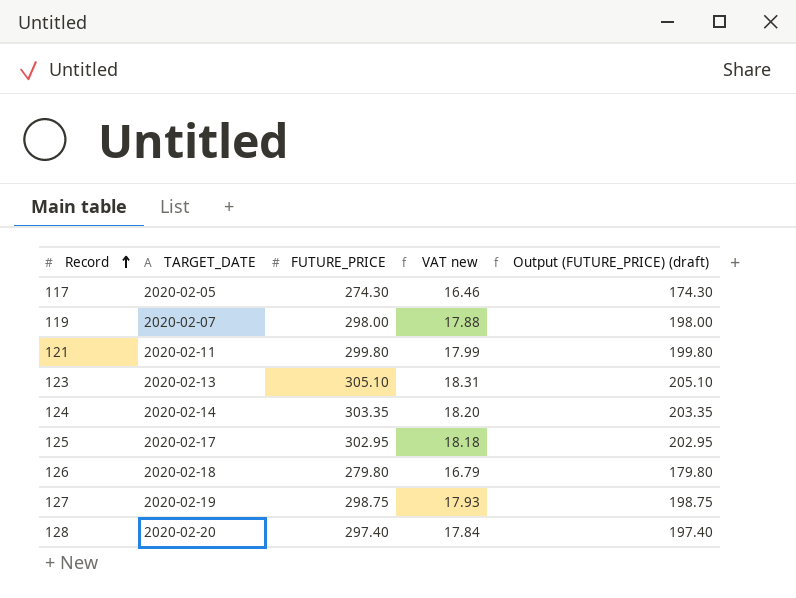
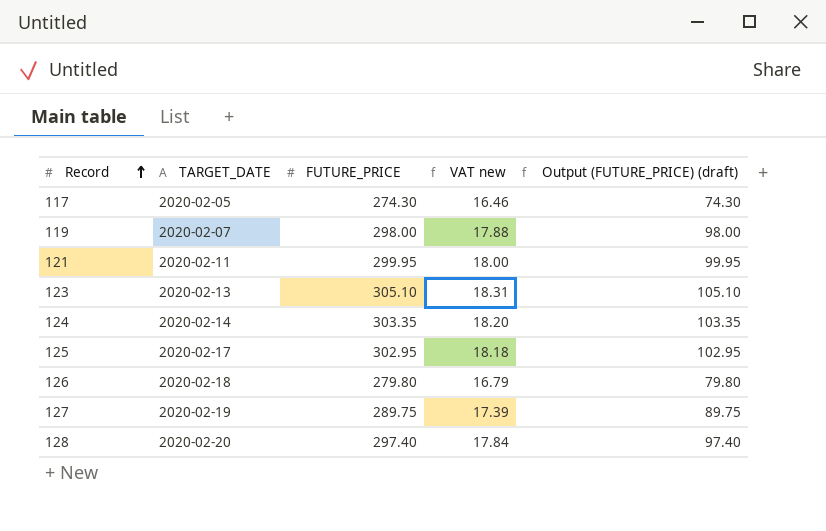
column Output (FUTURE_PRICE) (draft) | formula: [FUTURE_PRICE] - 100 -> [FUTURE_PRICE] - 200
121 | FUTURE_PRICE: 299.80 -> 299.95
121 | VAT new: 17.99 -> 18.00
127 | FUTURE_PRICE: 298.75 -> 289.75
127 | VAT new: 17.93 -> 17.39

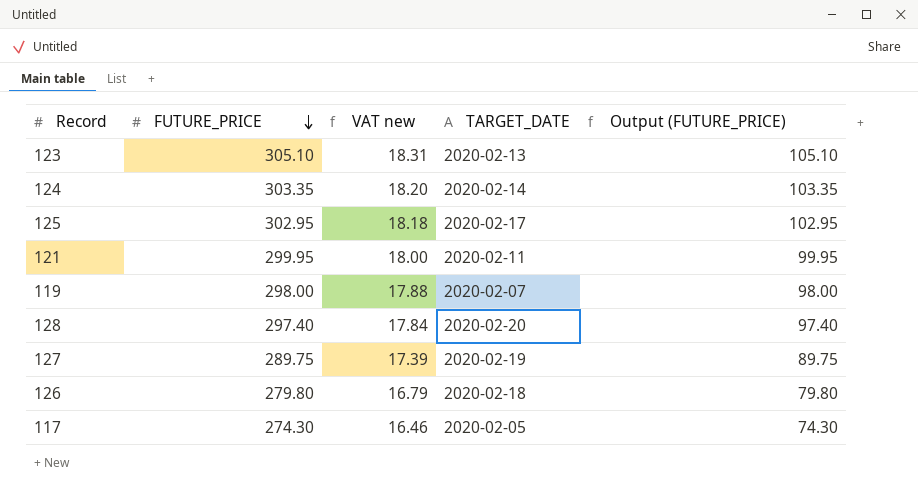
row order: Record ascending -> FUTURE_PRICE descending
column TARGET_DATE | position: 2 -> 4
column name: Output (FUTURE_PRICE) (draft) -> Output (FUTURE_PRICE)

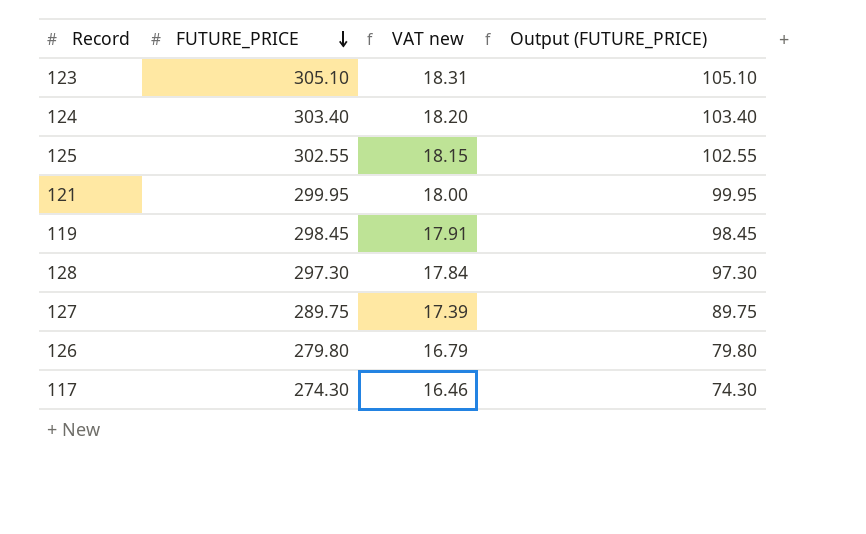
column TARGET_DATE | position: 4 -> none
124 | FUTURE_PRICE: 303.35 -> 303.40
124 | Output (FUTURE_PRICE): 103.35 -> 103.40
125 | FUTURE_PRICE: 302.95 -> 302.55
125 | VAT new: 18.18 -> 18.15
125 | Output (FUTURE_PRICE): 102.95 -> 102.55
119 | FUTURE_PRICE: 298.00 -> 298.45
119 | VAT new: 17.88 -> 17.91
119 | Output (FUTURE_PRICE): 98.00 -> 98.45
128 | FUTURE_PRICE: 297.40 -> 297.30
128 | Output (FUTURE_PRICE): 97.40 -> 97.30

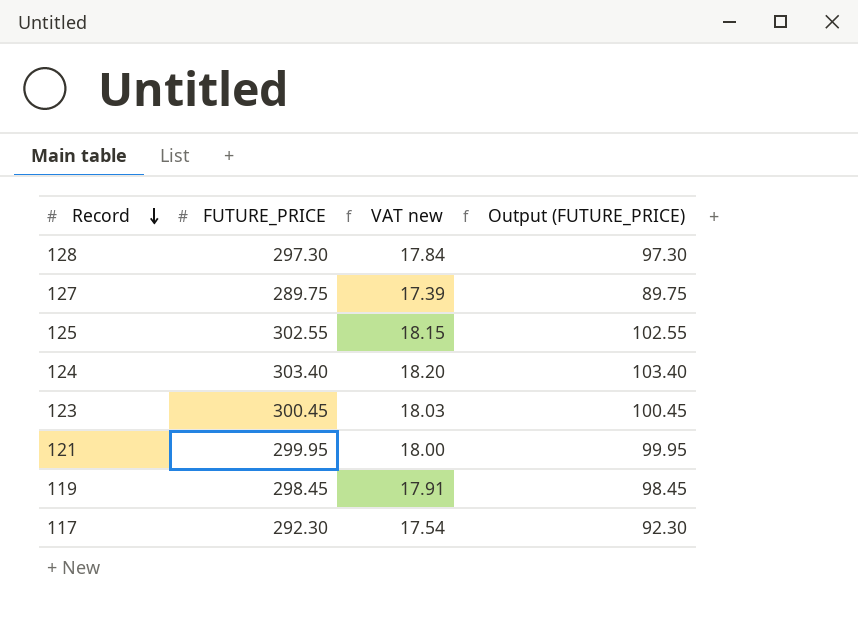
row order: FUTURE_PRICE descending -> Record descending
row 126: 279.80 | 16.79 | 79.80 -> none
123 | FUTURE_PRICE: 305.10 -> 300.45
123 | VAT new: 18.31 -> 18.03
123 | Output (FUTURE_PRICE): 105.10 -> 100.45
117 | FUTURE_PRICE: 274.30 -> 292.30
117 | VAT new: 16.46 -> 17.54
117 | Output (FUTURE_PRICE): 74.30 -> 92.30

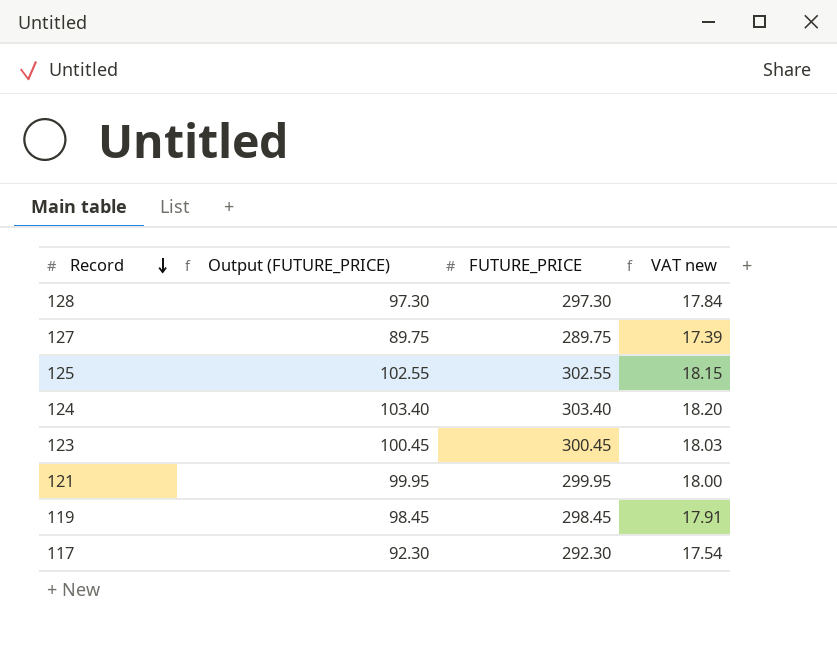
column Output (FUTURE_PRICE) | position: 4 -> 2

